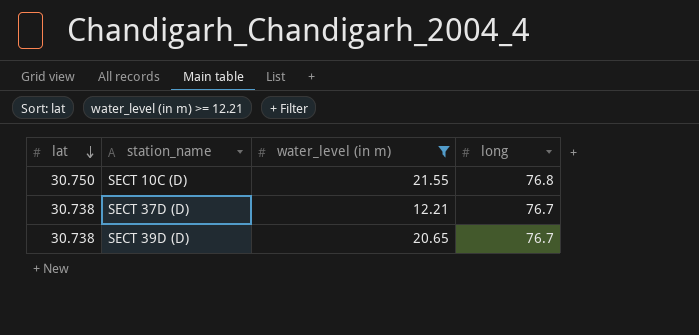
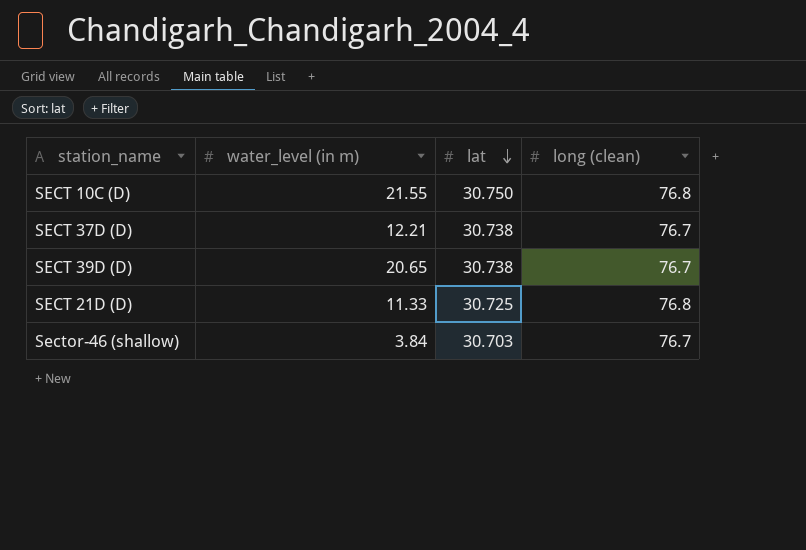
filter: water_level (in m) >= 12.21 -> none
column lat | position: 1 -> 3
column name: long -> long (clean)

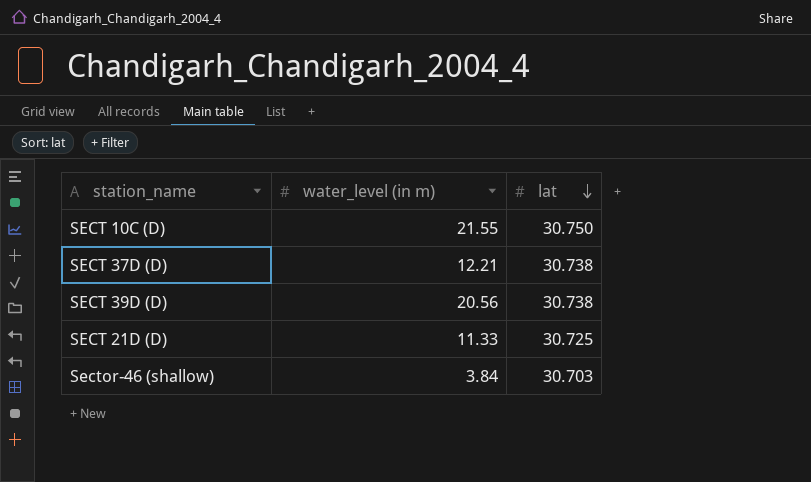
column long (clean) | position: 4 -> none
SECT 39D (D) | water_level (in m): 20.65 -> 20.56

